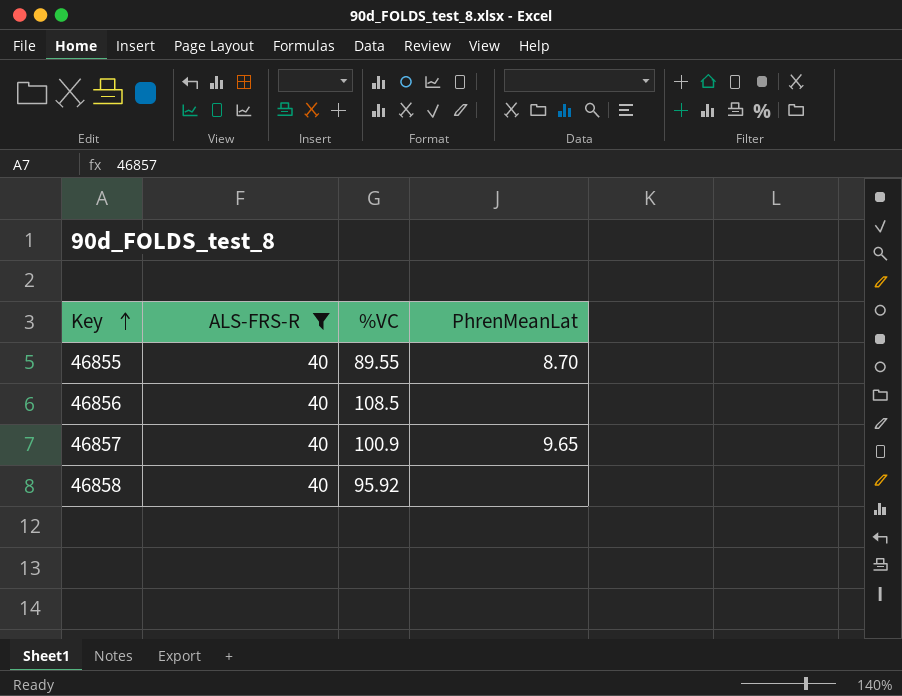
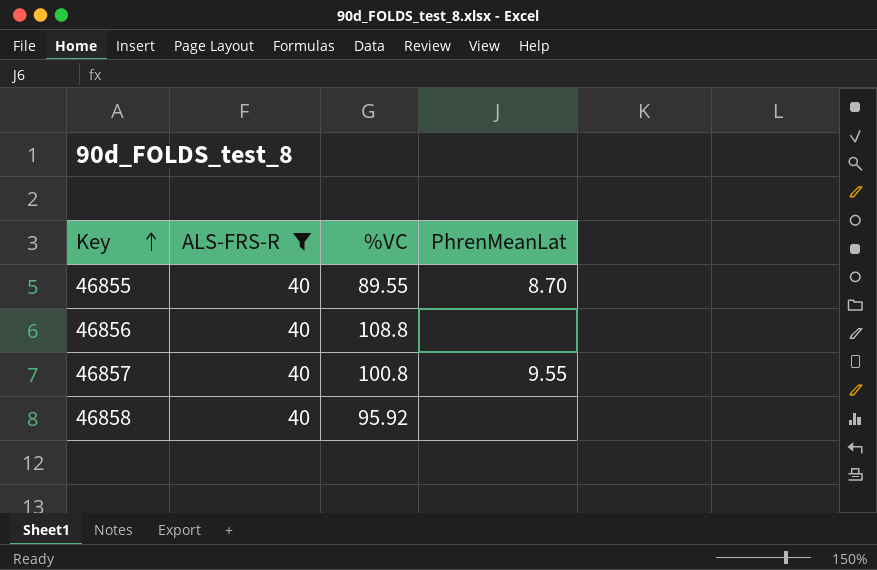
46856 | %VC: 108.5 -> 108.8
46857 | %VC: 100.9 -> 100.8
46857 | PhrenMeanLat: 9.65 -> 9.55

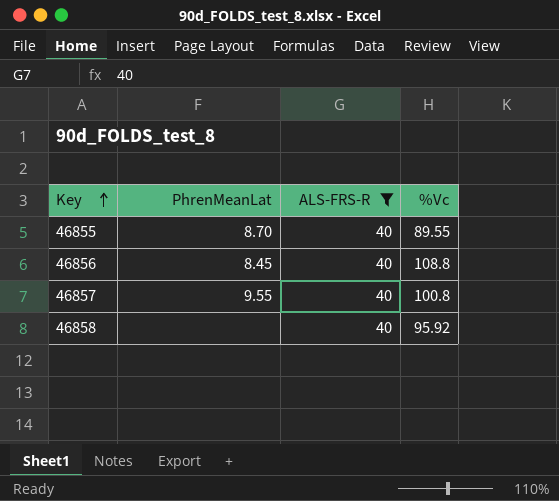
column PhrenMeanLat | position: 4 -> 2
column name: %VC -> %Vc
46856 | PhrenMeanLat: none -> 8.45

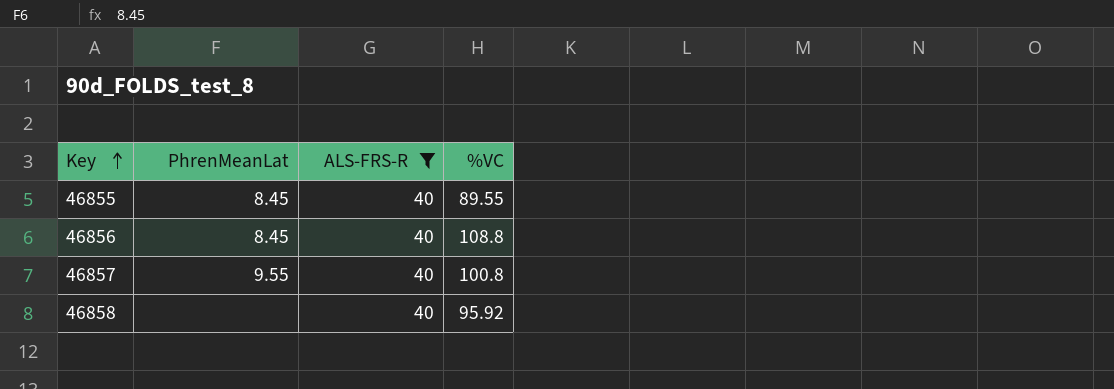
column name: %Vc -> %VC
46855 | PhrenMeanLat: 8.70 -> 8.45

